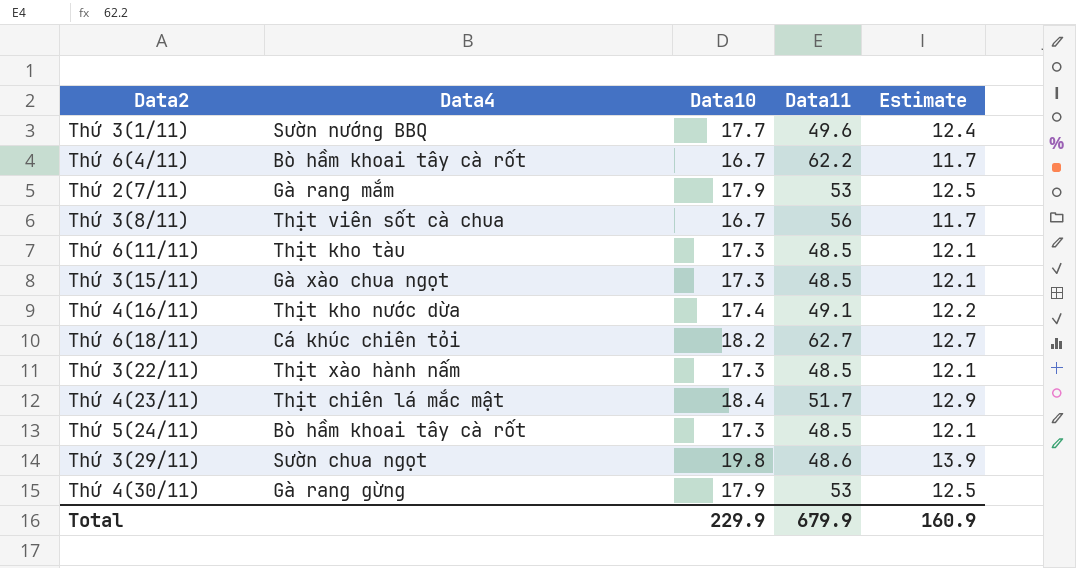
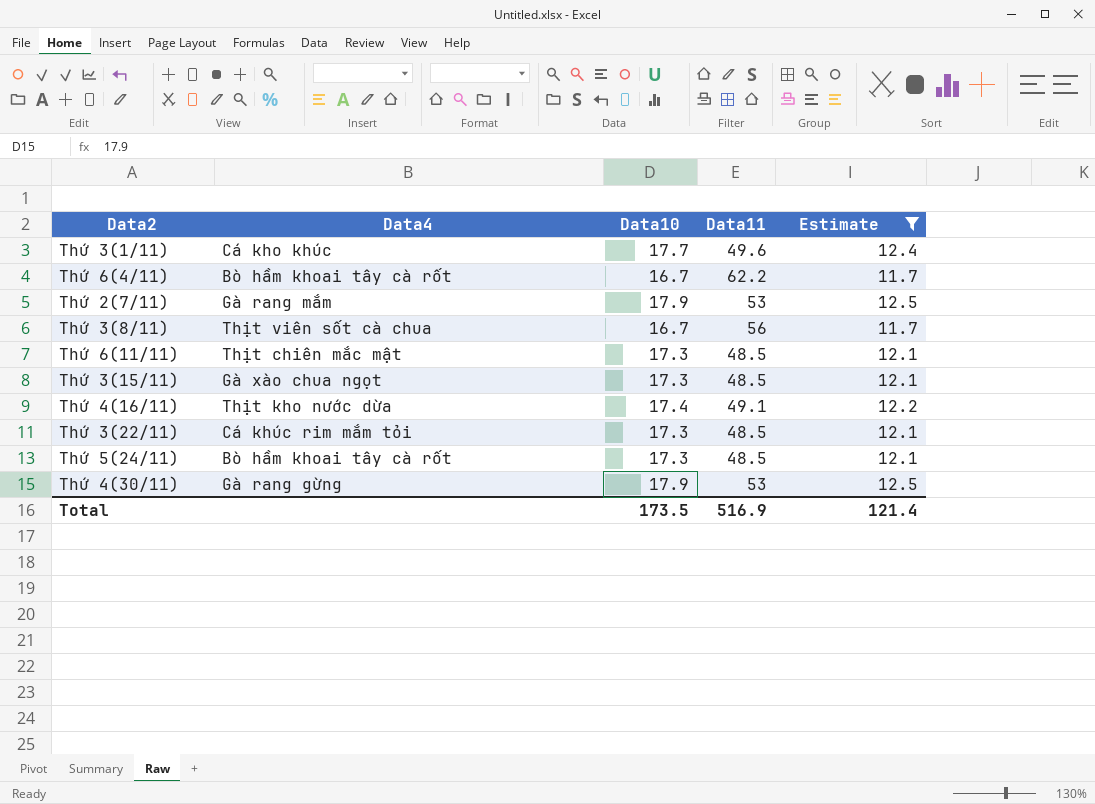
filter: none -> Estimate <= 12.5
Thứ 3(1/11) | Data4: Sườn nướng BBQ -> Cá kho khúc
Thứ 6(11/11) | Data4: Thịt kho tàu -> Thịt chiên mắc mật
Thứ 3(22/11) | Data4: Thịt xào hành nấm -> Cá khúc rim mắm tỏi
Total | Data10: 229.9 -> 173.5
Total | Data11: 679.9 -> 516.9
Total | Estimate: 160.9 -> 121.4

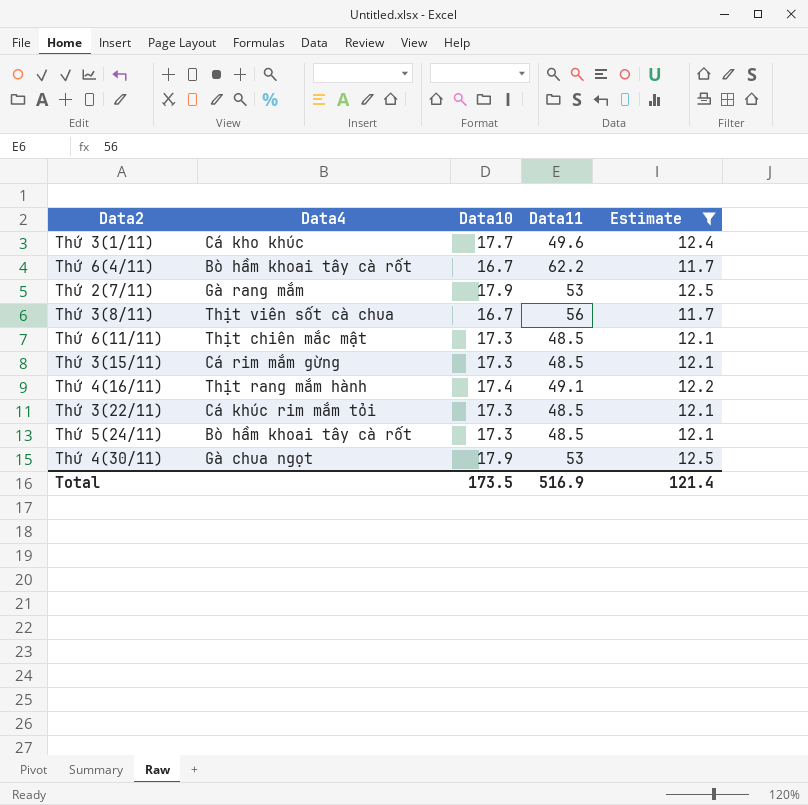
Thứ 3(15/11) | Data4: Gà xào chua ngọt -> Cá rim mắm gừng
Thứ 4(16/11) | Data4: Thịt kho nước dừa -> Thịt rang mắm hành
Thứ 4(30/11) | Data4: Gà rang gừng -> Gà chua ngọt

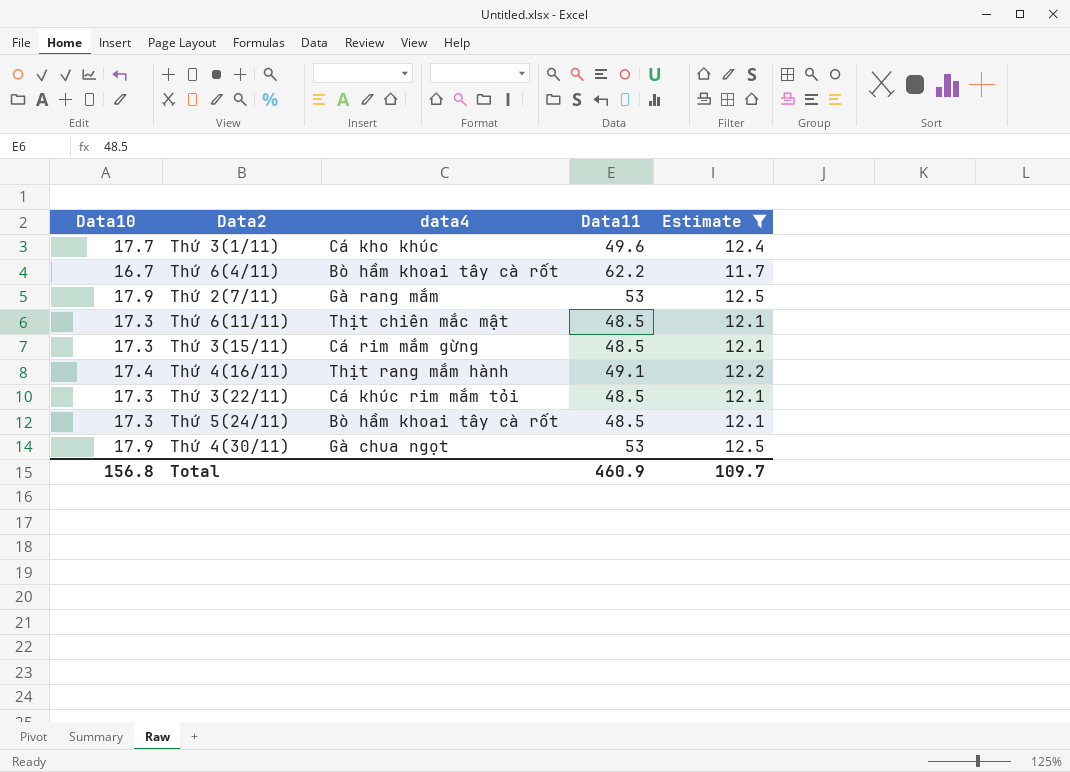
column Data10 | position: 3 -> 1
column name: Data4 -> data4
row Thứ 3(8/11): Thịt viên sốt cà chua | 16.7 | 56 | 11.7 -> none
Total | Data10: 173.5 -> 156.8
Total | Data11: 516.9 -> 460.9
Total | Estimate: 121.4 -> 109.7

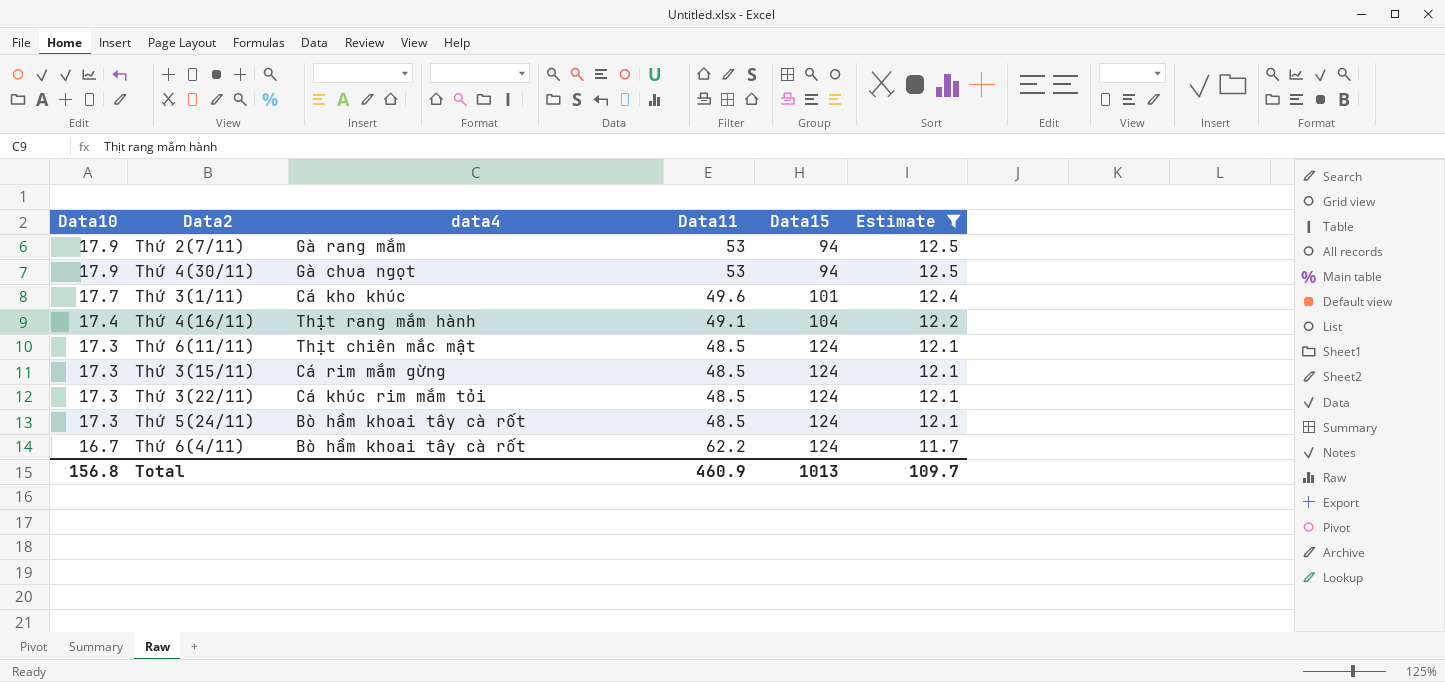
row order: none -> Data10 descending
column Data15 | position: none -> 5

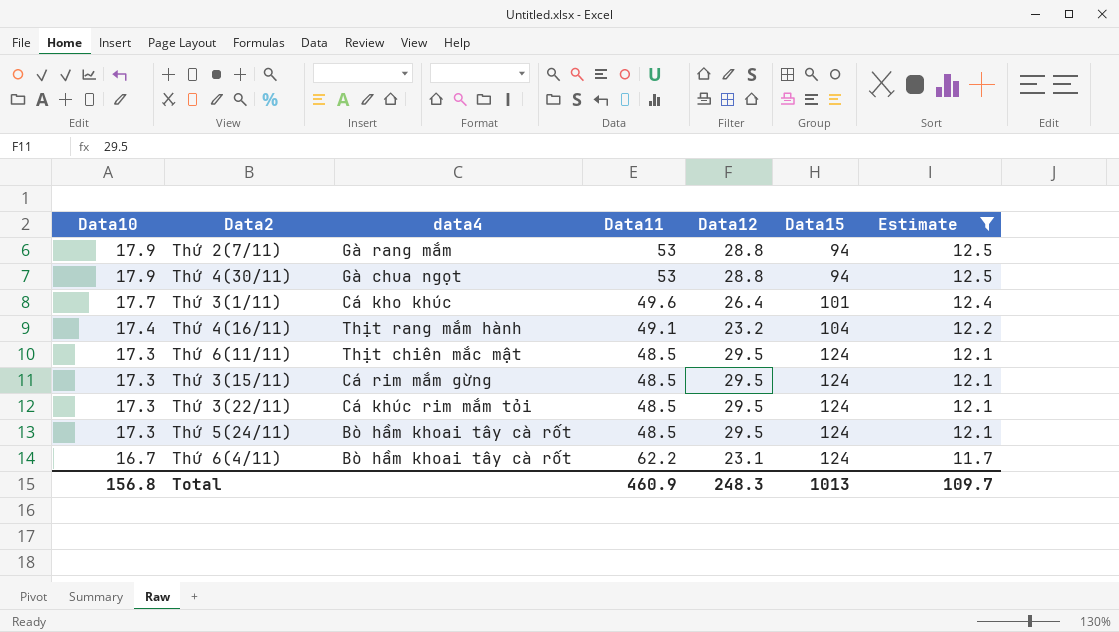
column Data12 | position: none -> 5

